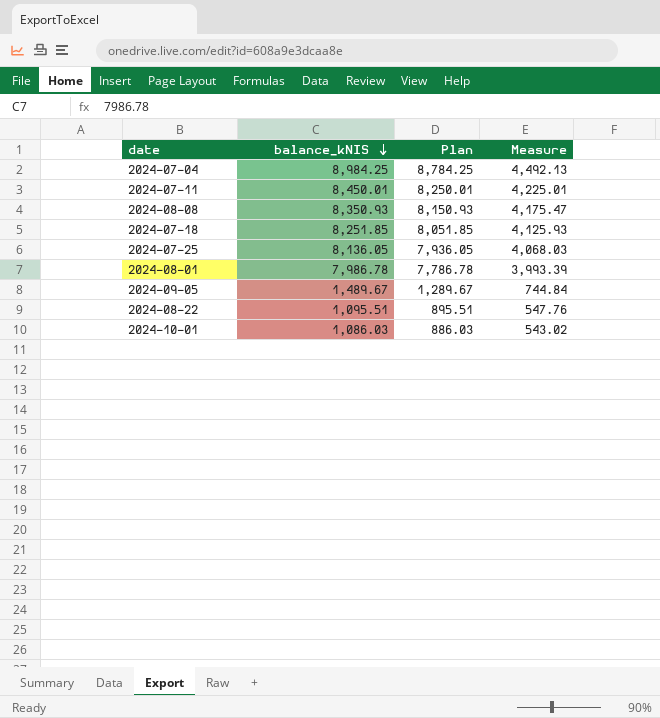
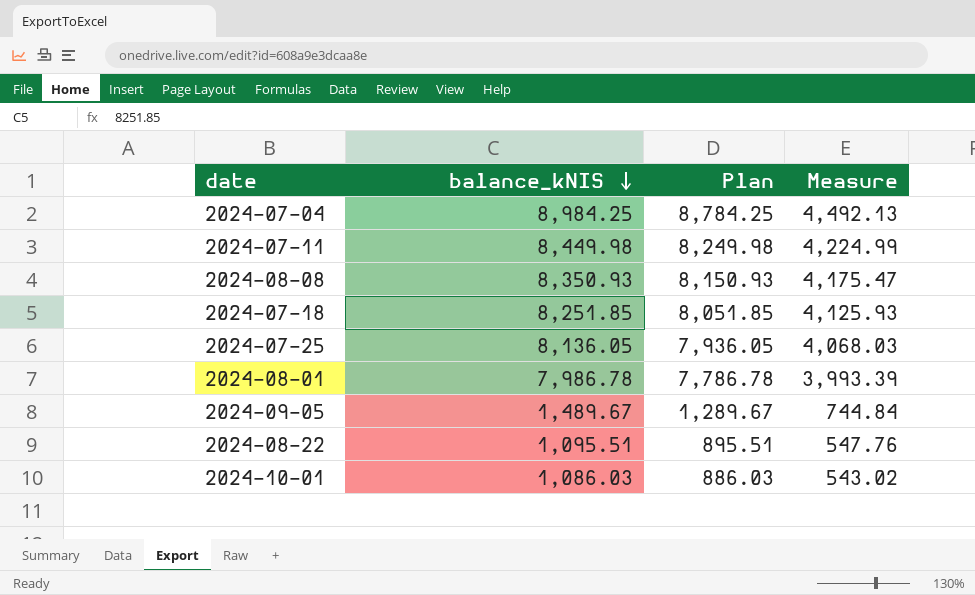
2024-07-11 | balance_kNIS: 8,450.01 -> 8,449.98
2024-07-11 | Plan: 8,250.01 -> 8,249.98
2024-07-11 | Measure: 4,225.01 -> 4,224.99

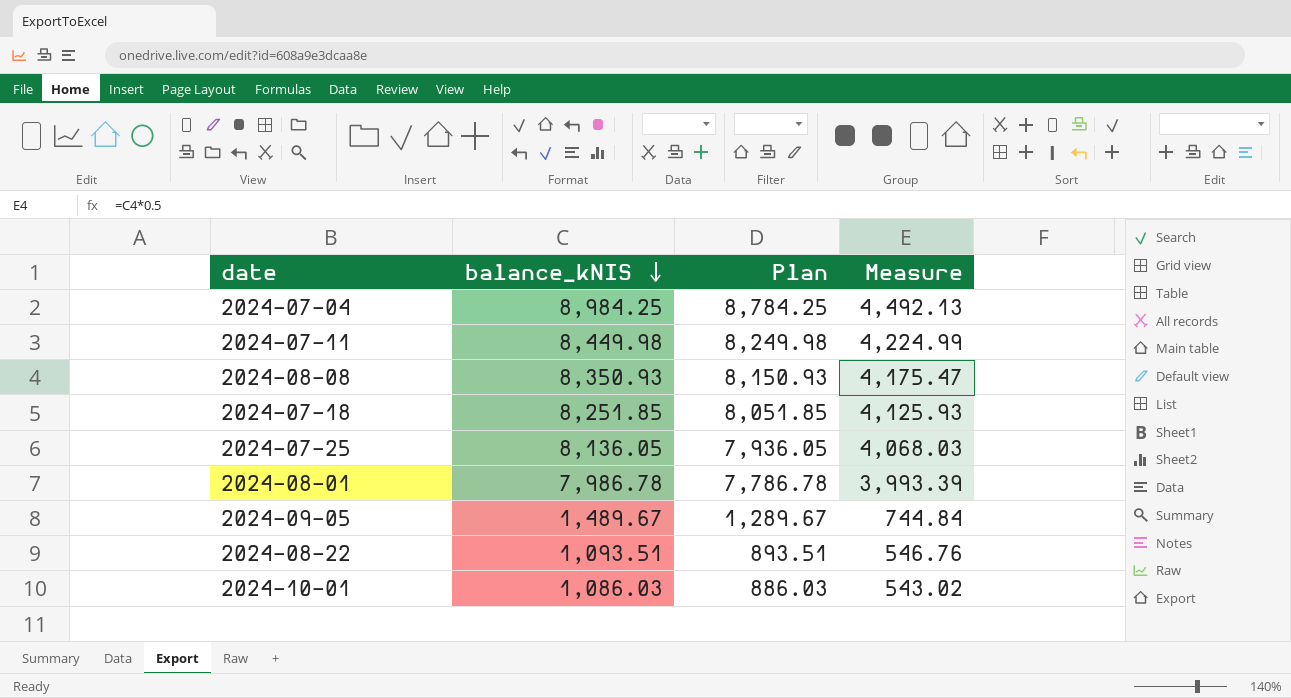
2024-08-22 | balance_kNIS: 1,095.51 -> 1,093.51
2024-08-22 | Plan: 895.51 -> 893.51
2024-08-22 | Measure: 547.76 -> 546.76

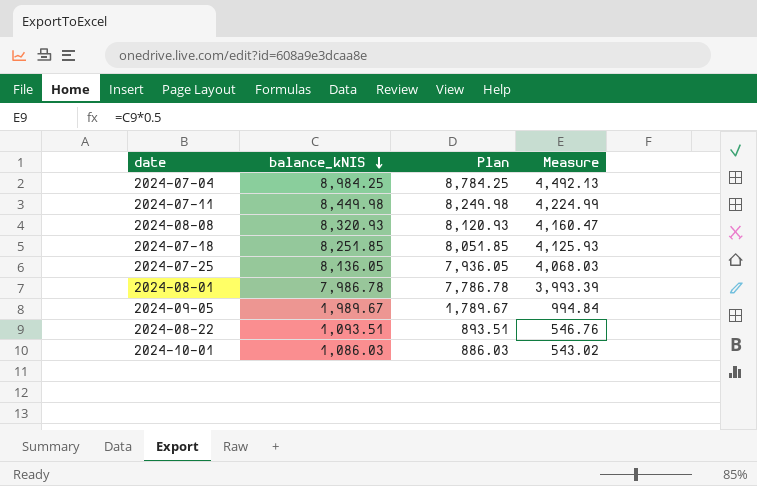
2024-08-08 | balance_kNIS: 8,350.93 -> 8,320.93
2024-08-08 | Plan: 8,150.93 -> 8,120.93
2024-08-08 | Measure: 4,175.47 -> 4,160.47
2024-09-05 | balance_kNIS: 1,489.67 -> 1,989.67
2024-09-05 | Plan: 1,289.67 -> 1,789.67
2024-09-05 | Measure: 744.84 -> 994.84

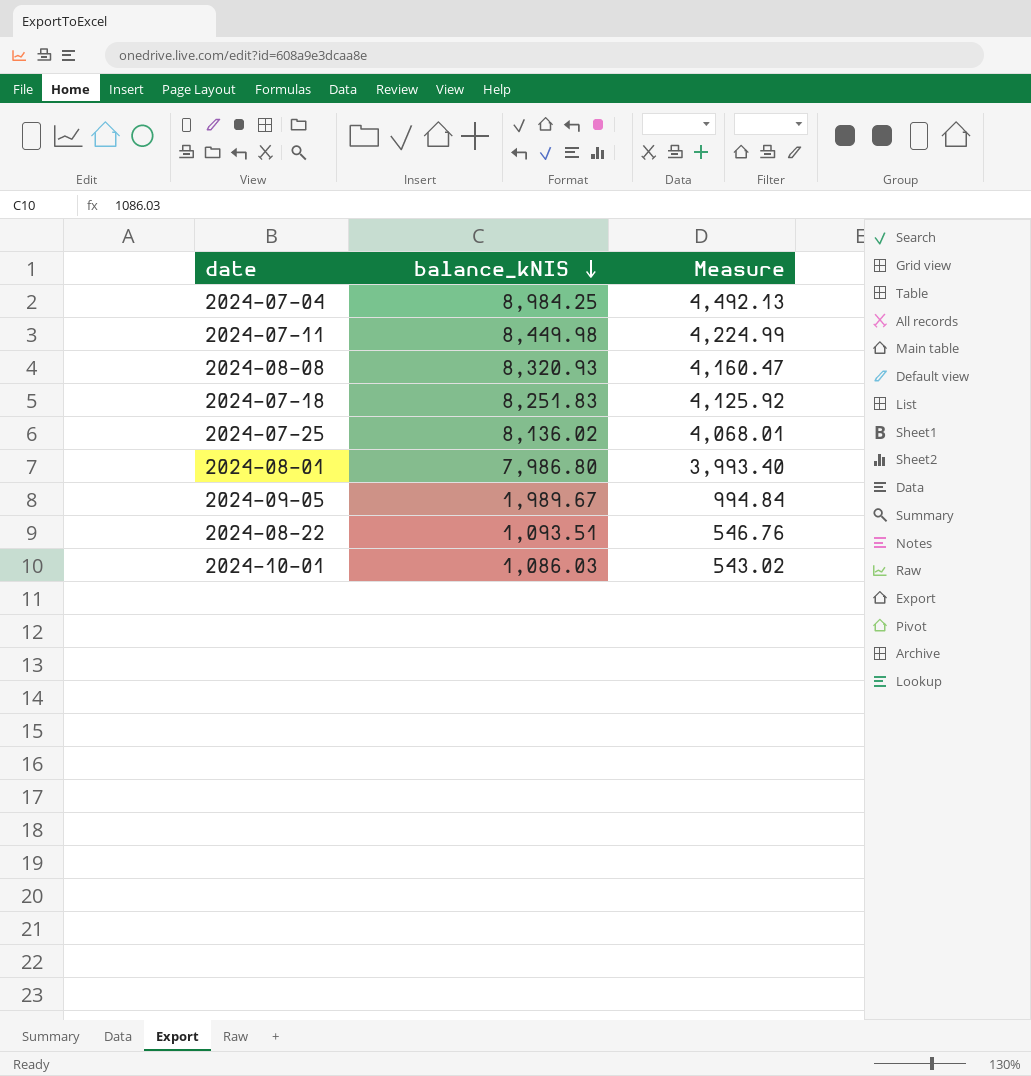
column Plan | formula: [balance_kNIS] - 200 -> none
2024-07-18 | balance_kNIS: 8,251.85 -> 8,251.83
2024-07-18 | Measure: 4,125.93 -> 4,125.92
2024-07-25 | balance_kNIS: 8,136.05 -> 8,136.02
2024-07-25 | Measure: 4,068.03 -> 4,068.01
2024-08-01 | balance_kNIS: 7,986.78 -> 7,986.80
2024-08-01 | Measure: 3,993.39 -> 3,993.40

